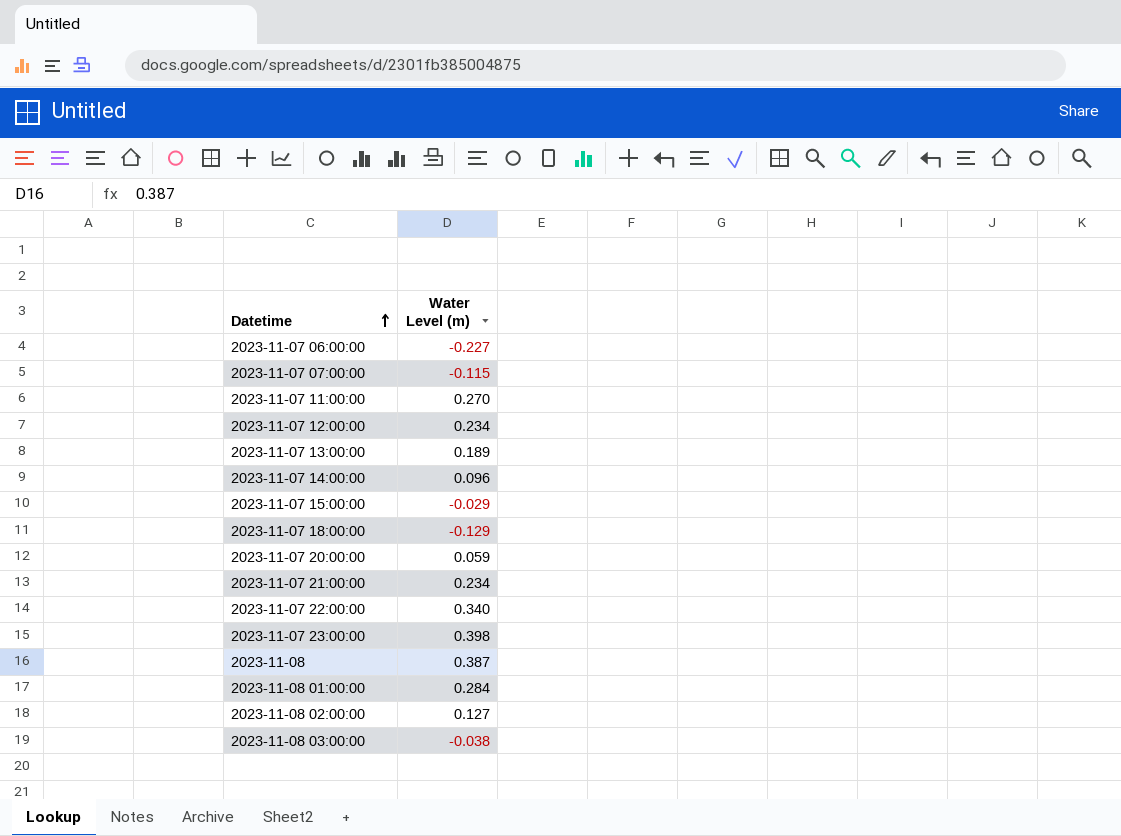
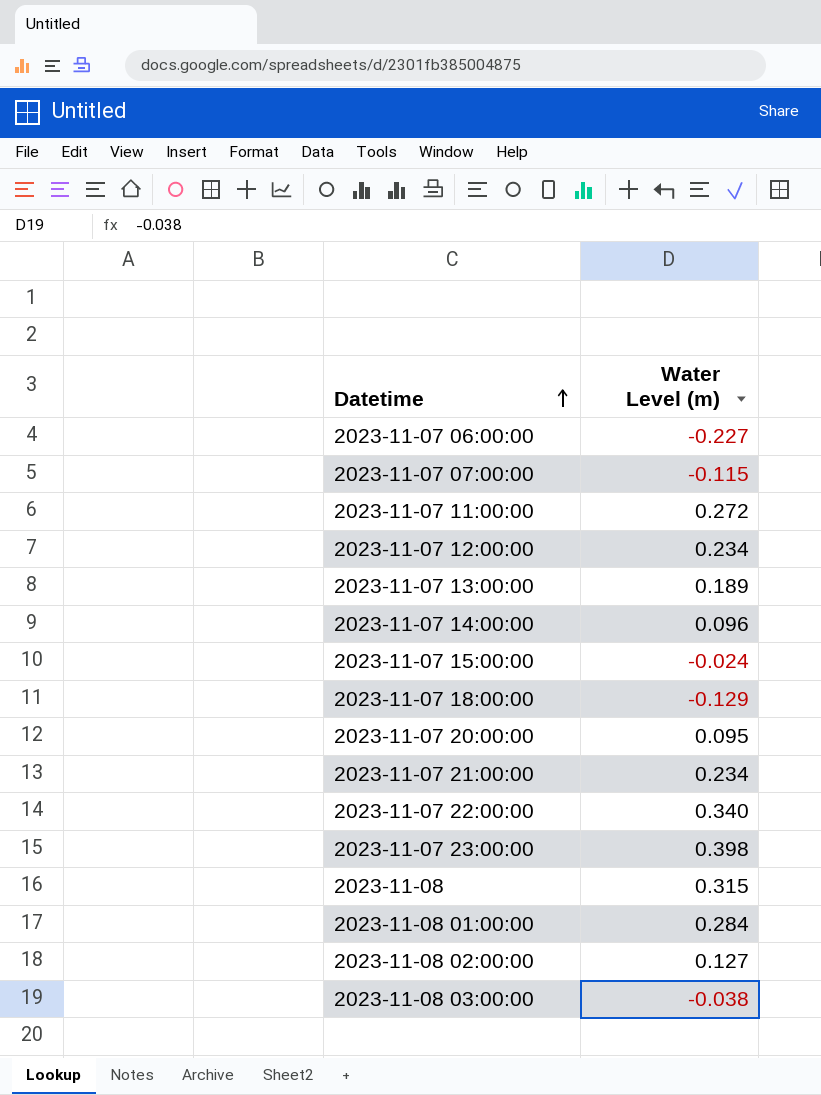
2023-11-07 11:00:00 | Water Level (m): 0.270 -> 0.272
2023-11-07 15:00:00 | Water Level (m): -0.029 -> -0.024
2023-11-07 20:00:00 | Water Level (m): 0.059 -> 0.095
2023-11-08 | Water Level (m): 0.387 -> 0.315

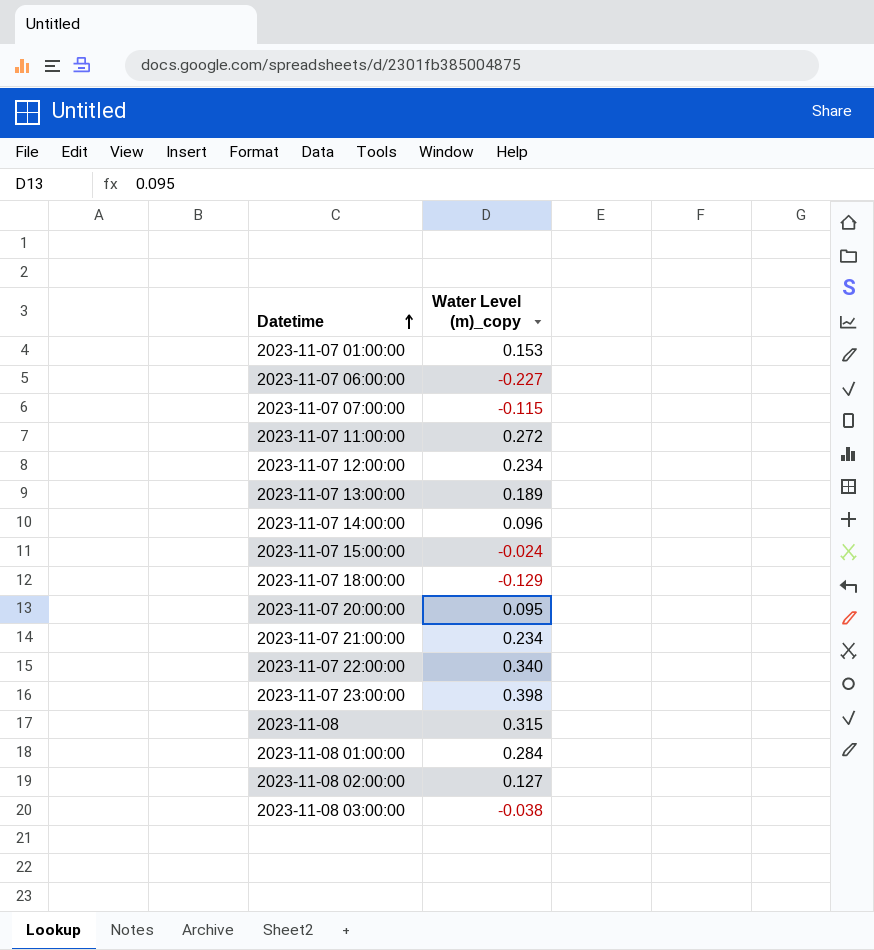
column name: Water Level (m) -> Water Level (m)_copy
row 2023-11-07 01:00:00: none -> 0.153

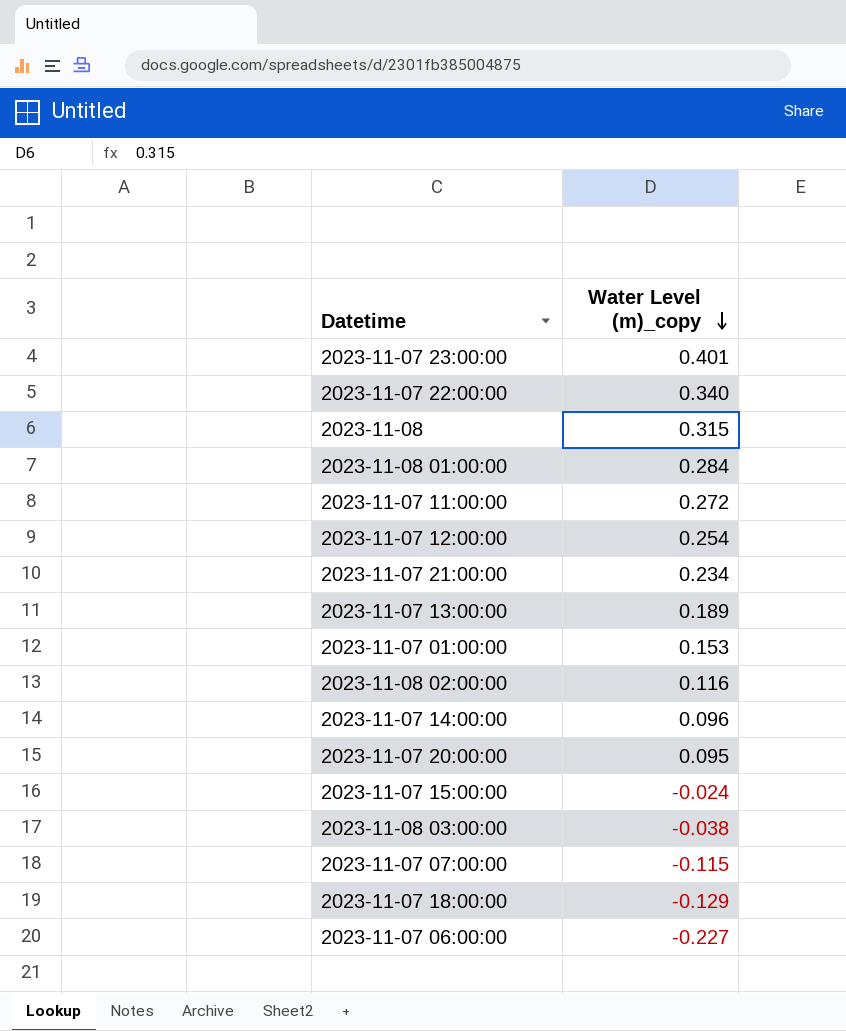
row order: Datetime ascending -> Water Level (m)_copy descending
2023-11-07 23:00:00 | Water Level (m)_copy: 0.398 -> 0.401
2023-11-07 12:00:00 | Water Level (m)_copy: 0.234 -> 0.254
2023-11-08 02:00:00 | Water Level (m)_copy: 0.127 -> 0.116

